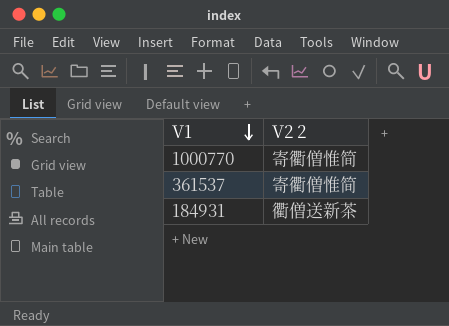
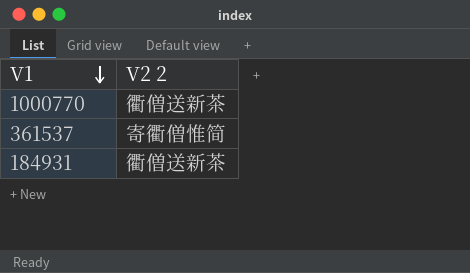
1000770 | V2 2: 寄衢僧惟简 -> 衢僧送新茶

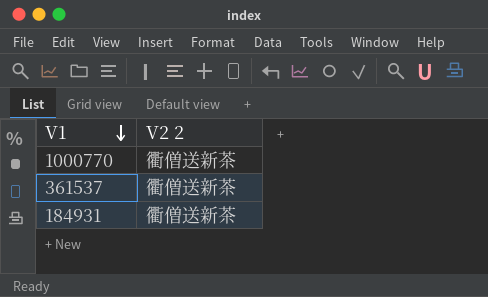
361537 | V2 2: 寄衢僧惟简 -> 衢僧送新茶

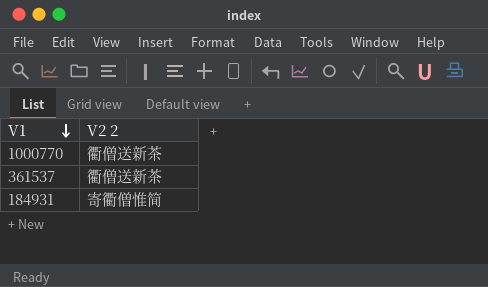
184931 | V2 2: 衢僧送新茶 -> 寄衢僧惟简

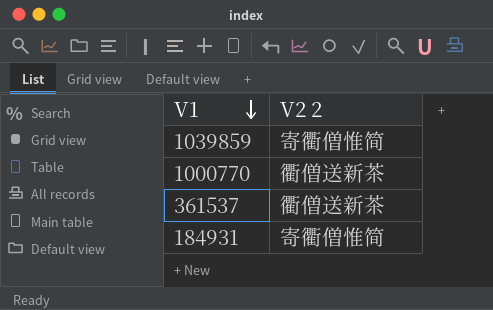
row 1039859: none -> 寄衢僧惟简

